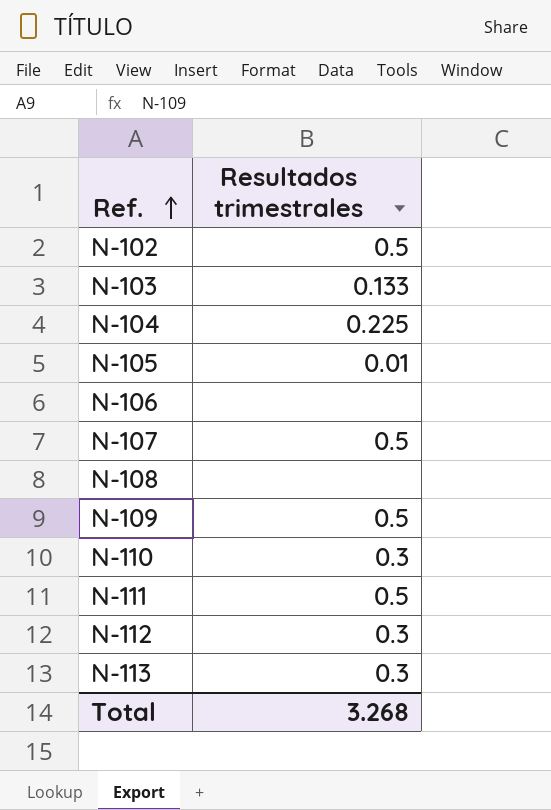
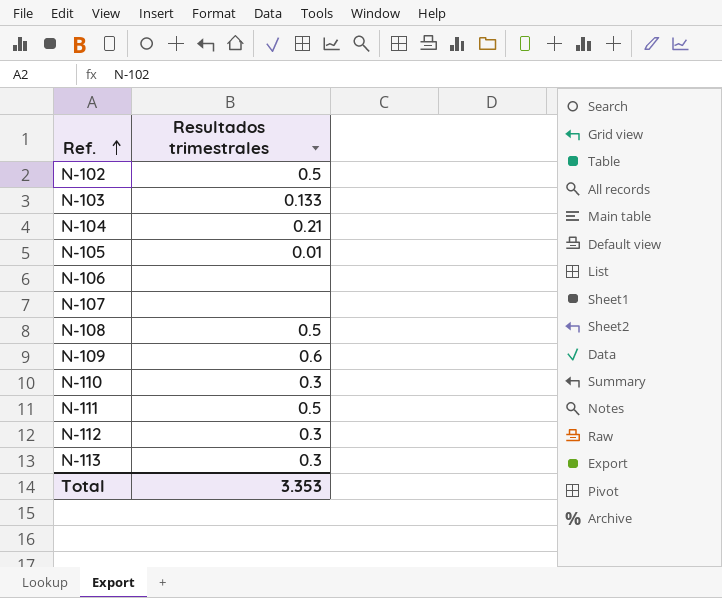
N-104 | Resultados trimestrales: 0.225 -> 0.21
N-107 | Resultados trimestrales: 0.5 -> none
N-108 | Resultados trimestrales: none -> 0.5
N-109 | Resultados trimestrales: 0.5 -> 0.6
Total | Resultados trimestrales: 3.268 -> 3.353

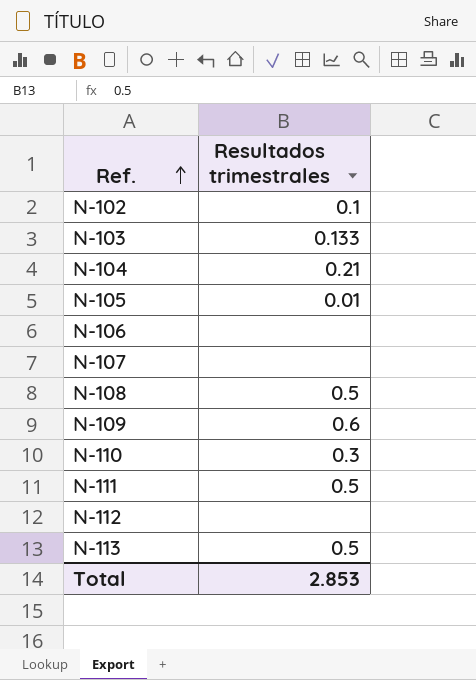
N-102 | Resultados trimestrales: 0.5 -> 0.1
N-112 | Resultados trimestrales: 0.3 -> none
N-113 | Resultados trimestrales: 0.3 -> 0.5
Total | Resultados trimestrales: 3.353 -> 2.853

